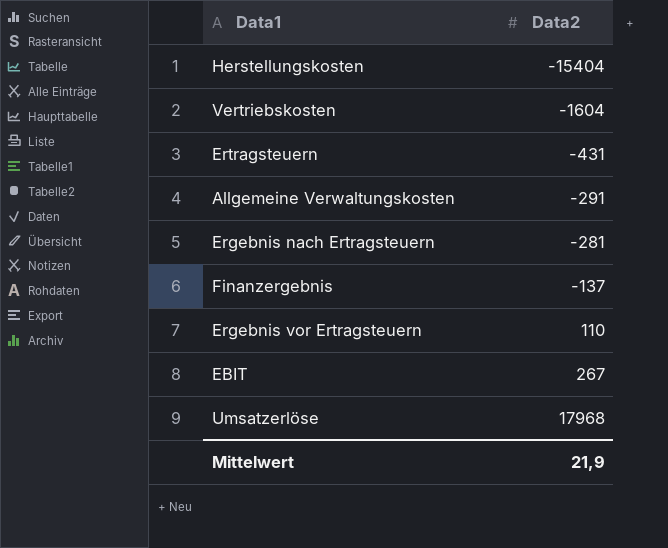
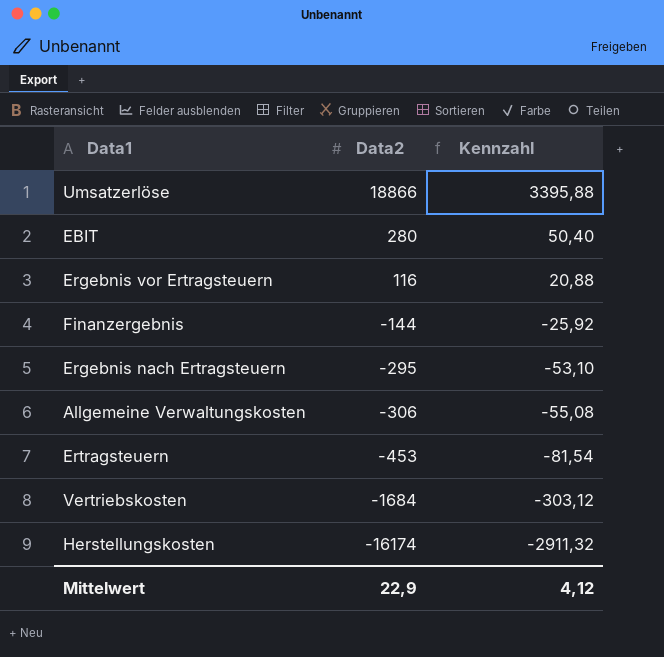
row order: Data2 ascending -> Data2 descending
column Kennzahl | formula: none -> [Data2] * 0,18
Umsatzerlöse | Data2: 17968 -> 18866
EBIT | Data2: 267 -> 280
Ergebnis vor Ertragsteuern | Data2: 110 -> 116
Finanzergebnis | Data2: -137 -> -144
Ergebnis nach Ertragsteuern | Data2: -281 -> -295
Allgemeine Verwaltungskosten | Data2: -291 -> -306
Ertragsteuern | Data2: -431 -> -453
Vertriebskosten | Data2: -1604 -> -1684
Herstellungskosten | Data2: -15404 -> -16174
Mittelwert | Data2: 21,9 -> 22,9

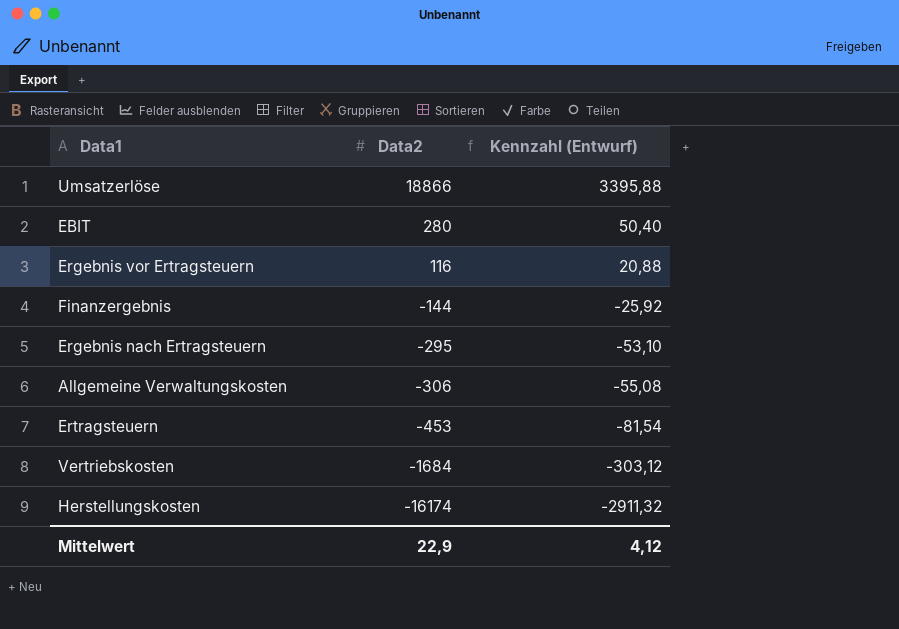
column name: Kennzahl -> Kennzahl (Entwurf)

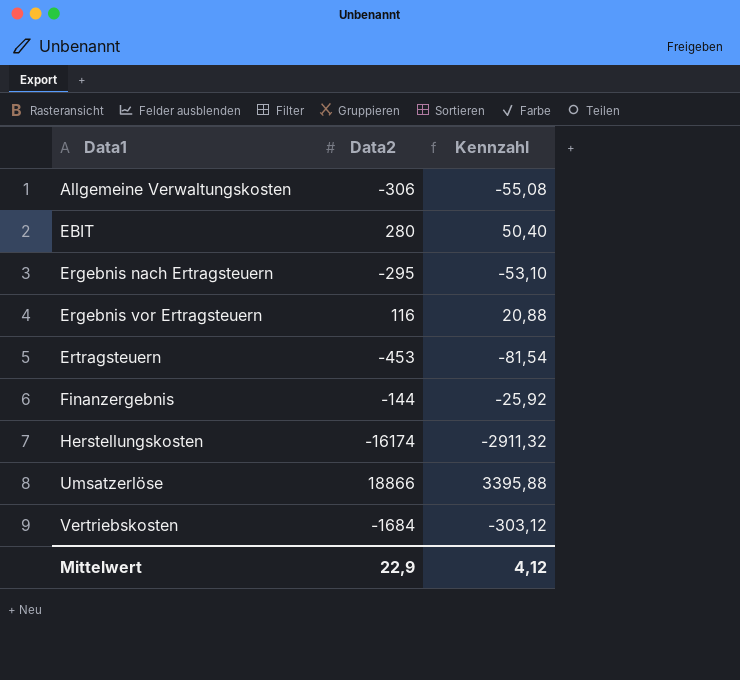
row order: Data2 descending -> Data1 ascending
column name: Kennzahl (Entwurf) -> Kennzahl

